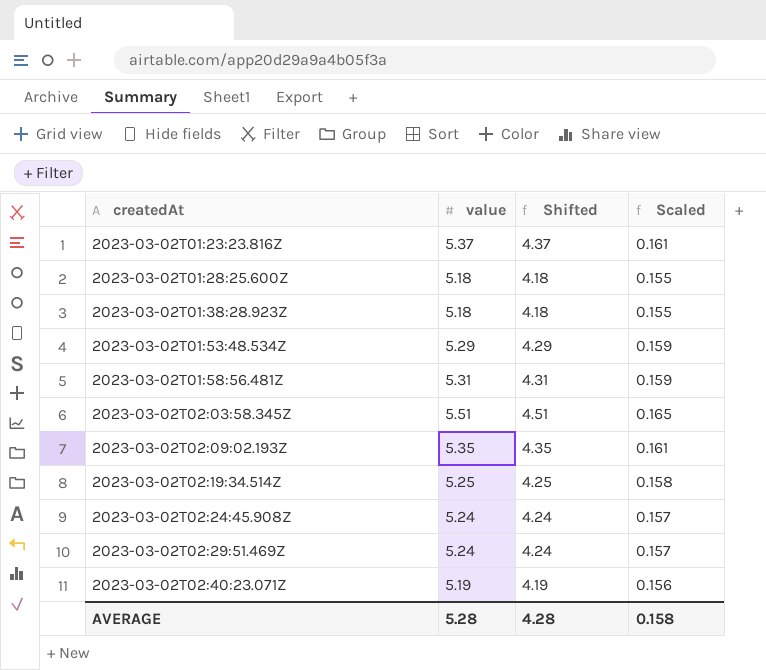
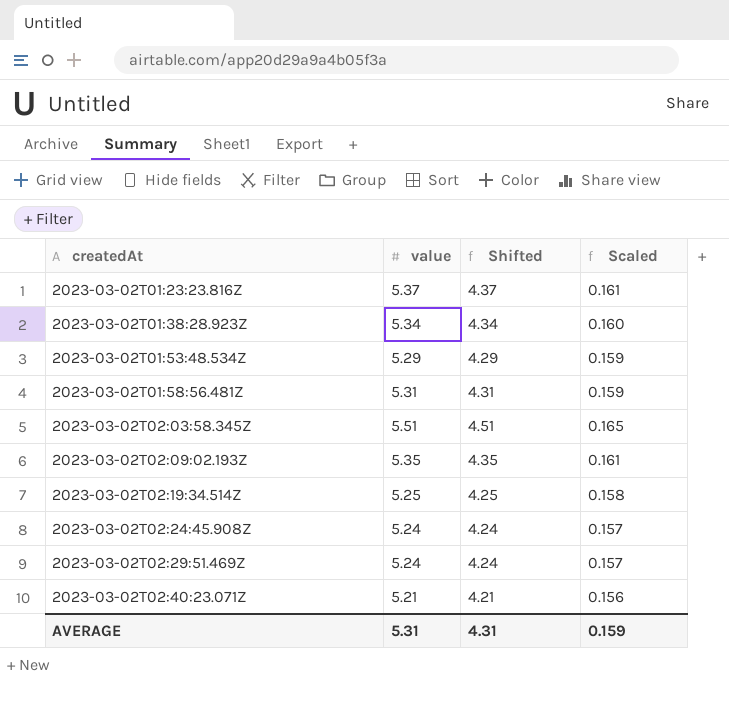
row 2023-03-02T01:28:25.600Z: 5.18 | 4.18 | 0.155 -> none
2023-03-02T01:38:28.923Z | value: 5.18 -> 5.34
2023-03-02T01:38:28.923Z | Shifted: 4.18 -> 4.34
2023-03-02T01:38:28.923Z | Scaled: 0.155 -> 0.160
2023-03-02T02:40:23.071Z | value: 5.19 -> 5.21
2023-03-02T02:40:23.071Z | Shifted: 4.19 -> 4.21
AVERAGE | value: 5.28 -> 5.31
AVERAGE | Shifted: 4.28 -> 4.31
AVERAGE | Scaled: 0.158 -> 0.159

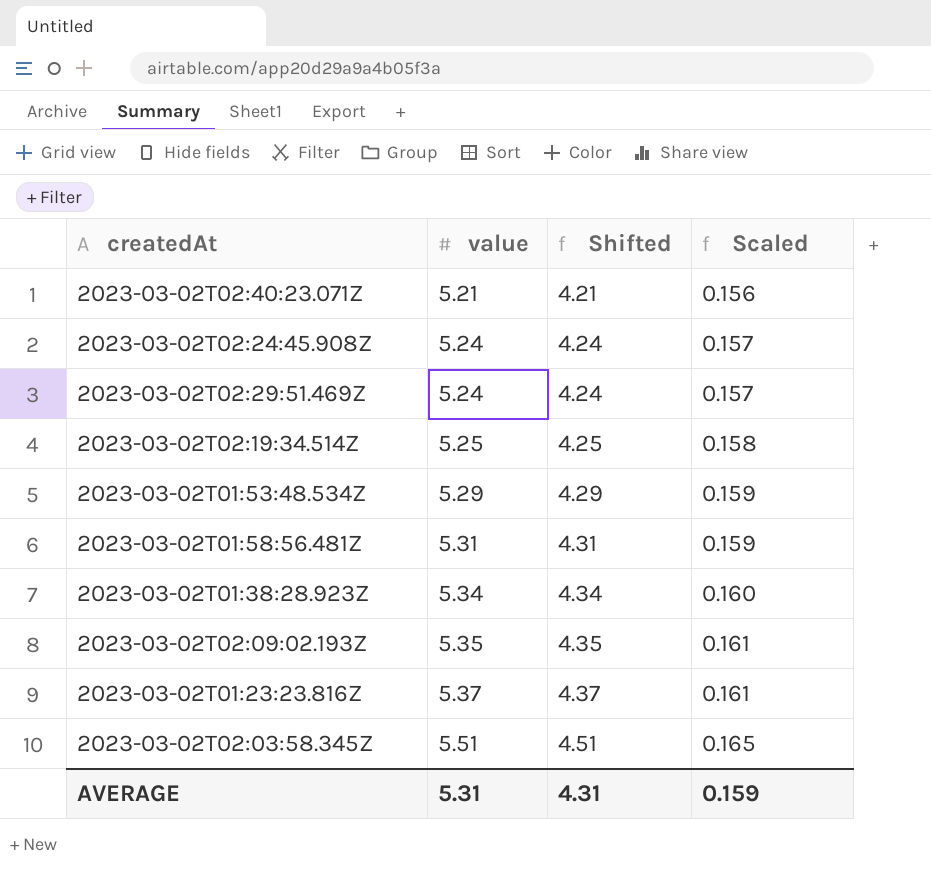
row order: createdAt ascending -> value ascending

